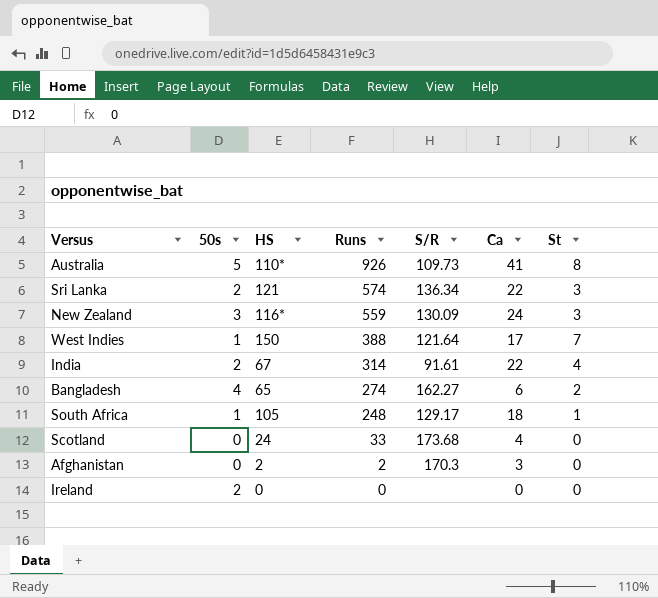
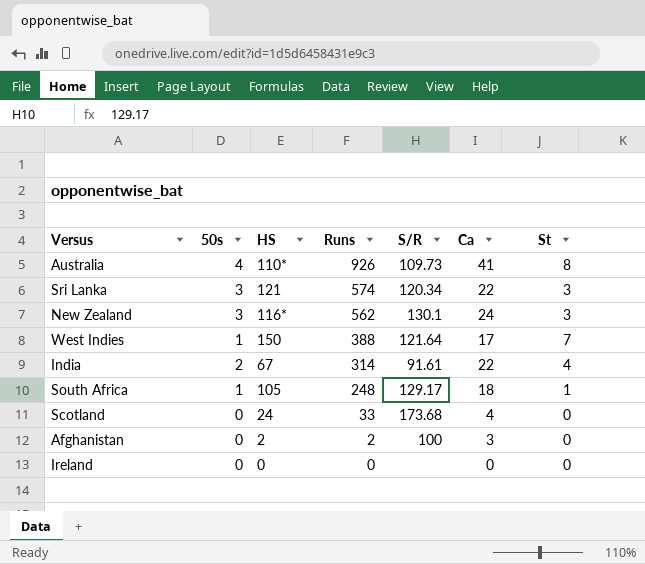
row Bangladesh: 4 | 65 | 274 | 162.27 | 6 | 2 -> none
Australia | 50s: 5 -> 4
Sri Lanka | 50s: 2 -> 3
Sri Lanka | S/R: 136.34 -> 120.34
New Zealand | Runs: 559 -> 562
New Zealand | S/R: 130.09 -> 130.1
Afghanistan | S/R: 170.3 -> 100
Ireland | 50s: 2 -> 0

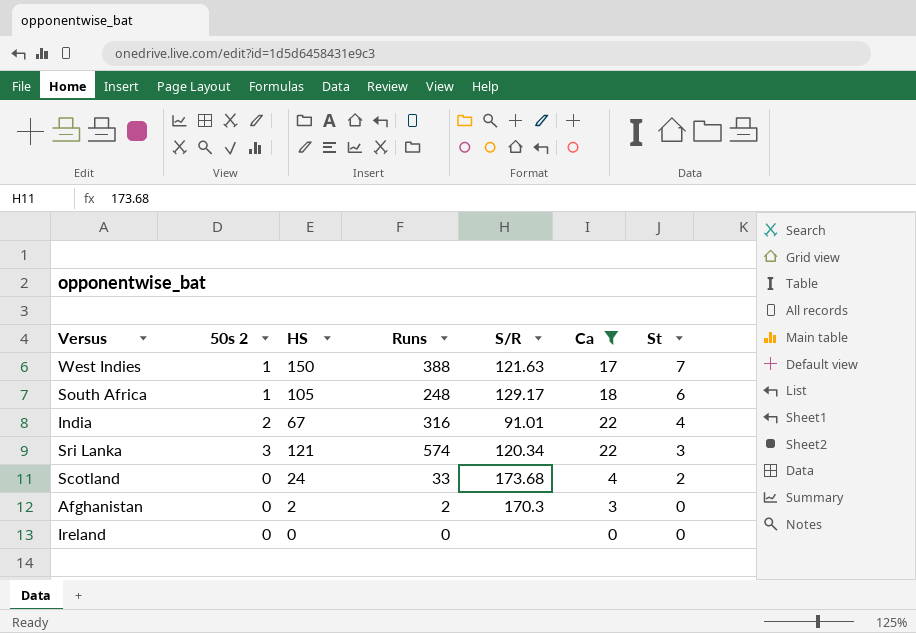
filter: none -> Ca <= 22
row order: Runs descending -> St descending
column name: 50s -> 50s 2
West Indies | S/R: 121.64 -> 121.63
South Africa | St: 1 -> 6
India | Runs: 314 -> 316
India | S/R: 91.61 -> 91.01
Scotland | St: 0 -> 2
Afghanistan | S/R: 100 -> 170.3

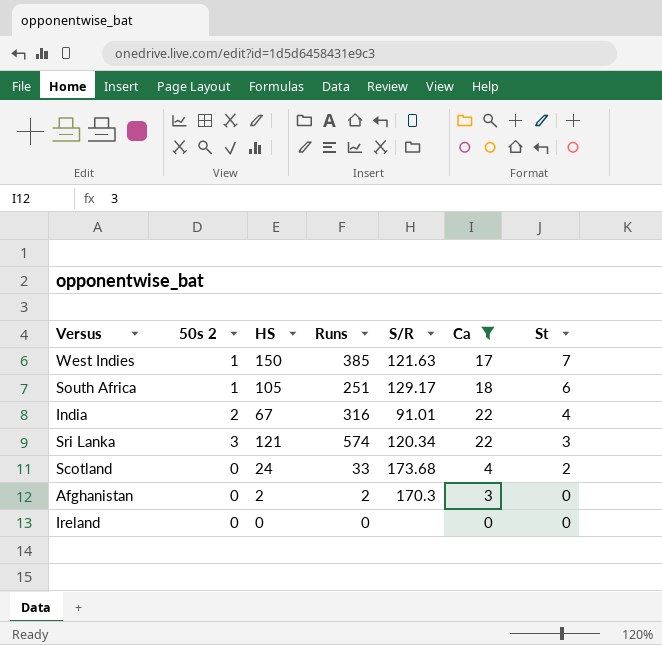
West Indies | Runs: 388 -> 385
South Africa | Runs: 248 -> 251

